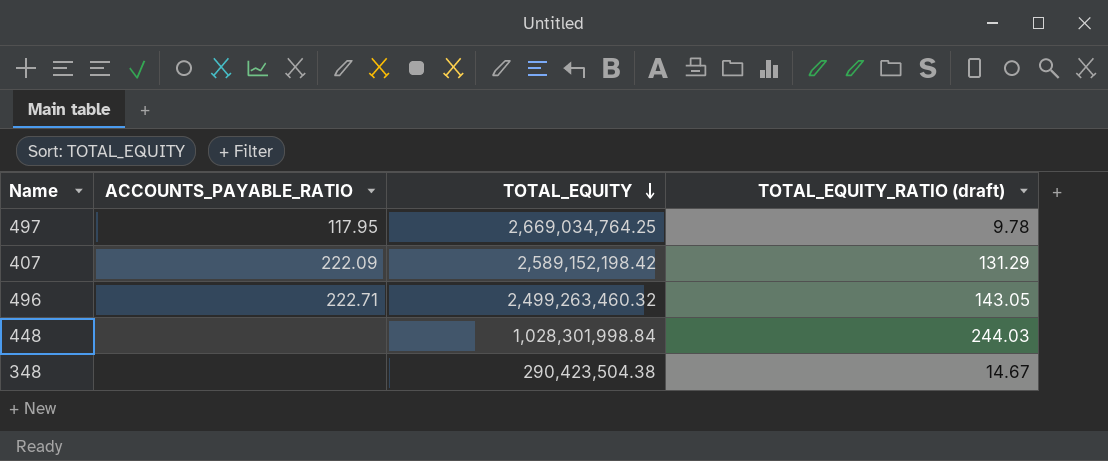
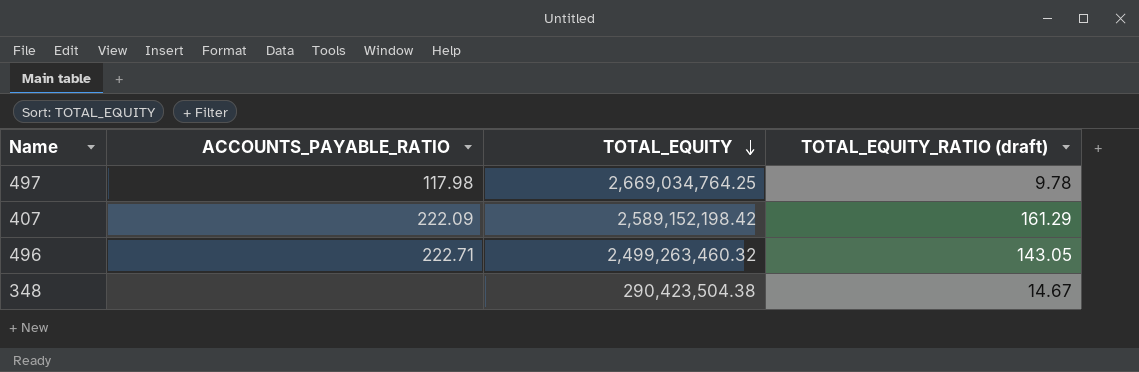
row 448: none | 1,028,301,998.84 | 244.03 -> none
497 | ACCOUNTS_PAYABLE_RATIO: 117.95 -> 117.98
407 | TOTAL_EQUITY_RATIO (draft): 131.29 -> 161.29

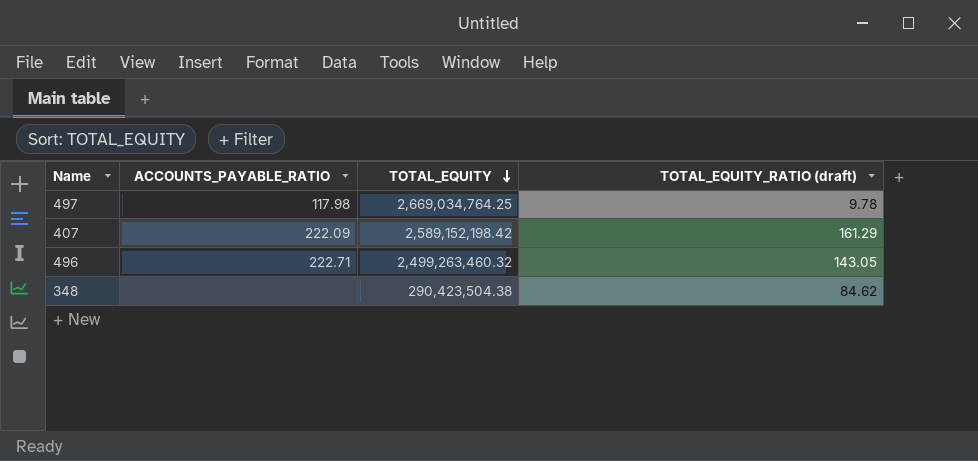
348 | TOTAL_EQUITY_RATIO (draft): 14.67 -> 84.62

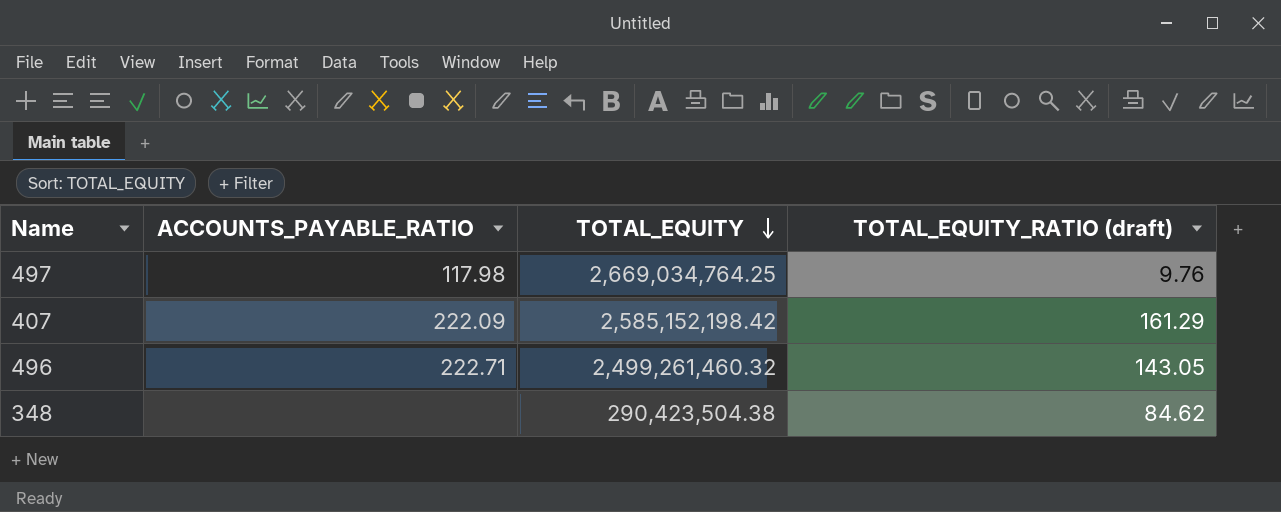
497 | TOTAL_EQUITY_RATIO (draft): 9.78 -> 9.76
407 | TOTAL_EQUITY: 2,589,152,198.42 -> 2,585,152,198.42
496 | TOTAL_EQUITY: 2,499,263,460.32 -> 2,499,261,460.32

